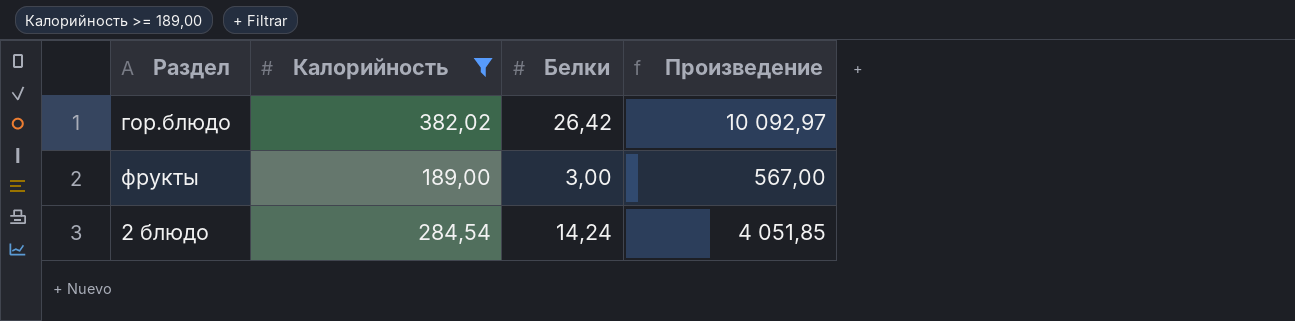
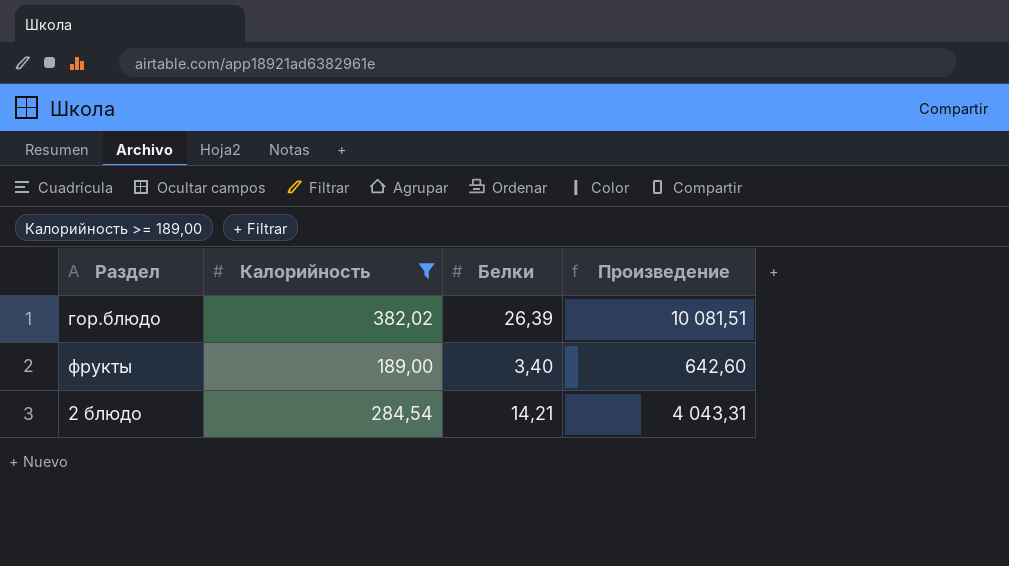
гор.блюдо | Белки: 26,42 -> 26,39
гор.блюдо | Произведение: 10 092,97 -> 10 081,51
фрукты | Белки: 3,00 -> 3,40
фрукты | Произведение: 567,00 -> 642,60
2 блюдо | Белки: 14,24 -> 14,21
2 блюдо | Произведение: 4 051,85 -> 4 043,31

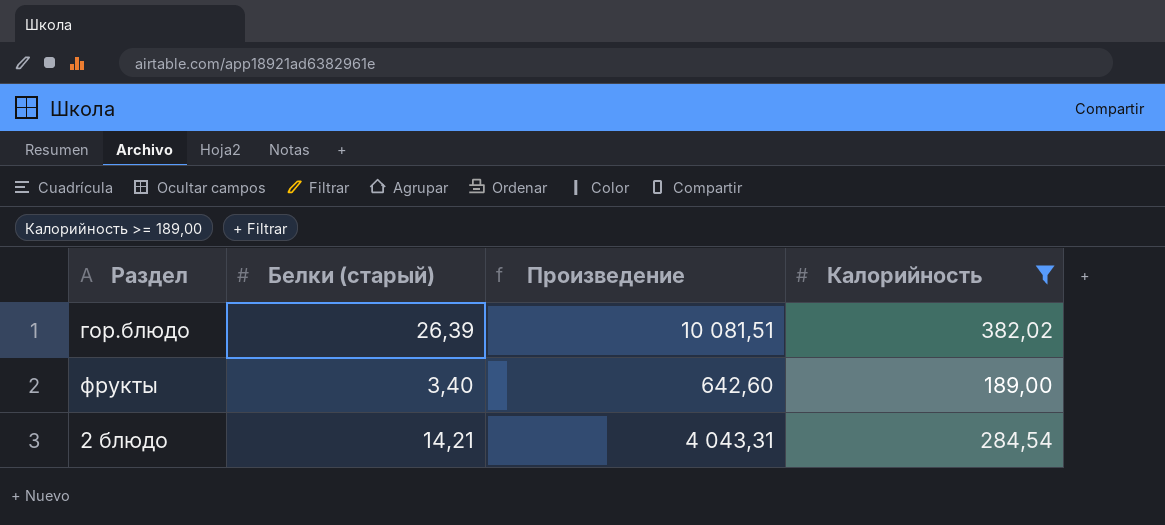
column name: Белки -> Белки (старый)
column Калорийность | position: 2 -> 4

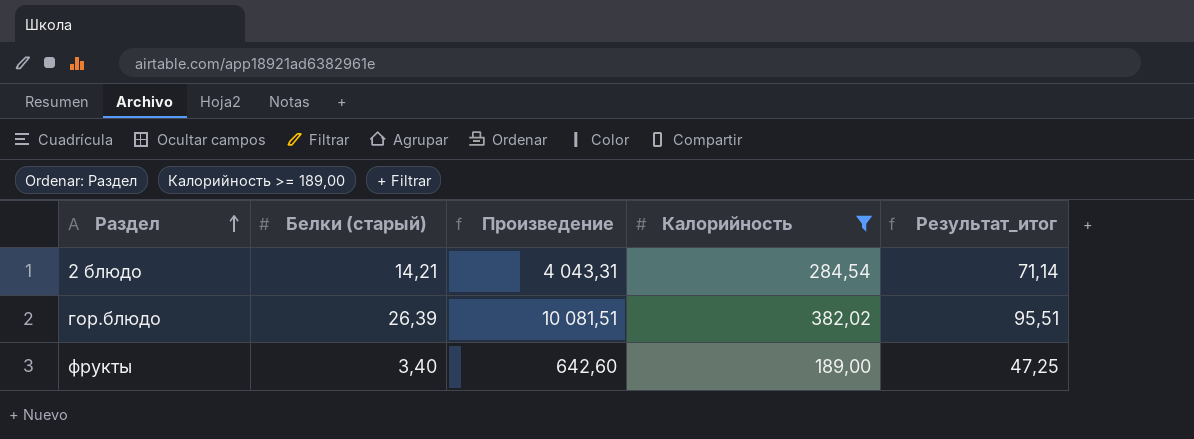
row order: none -> Раздел ascending
column Результат_итог | formula: none -> [Калорийность] * 0,25

